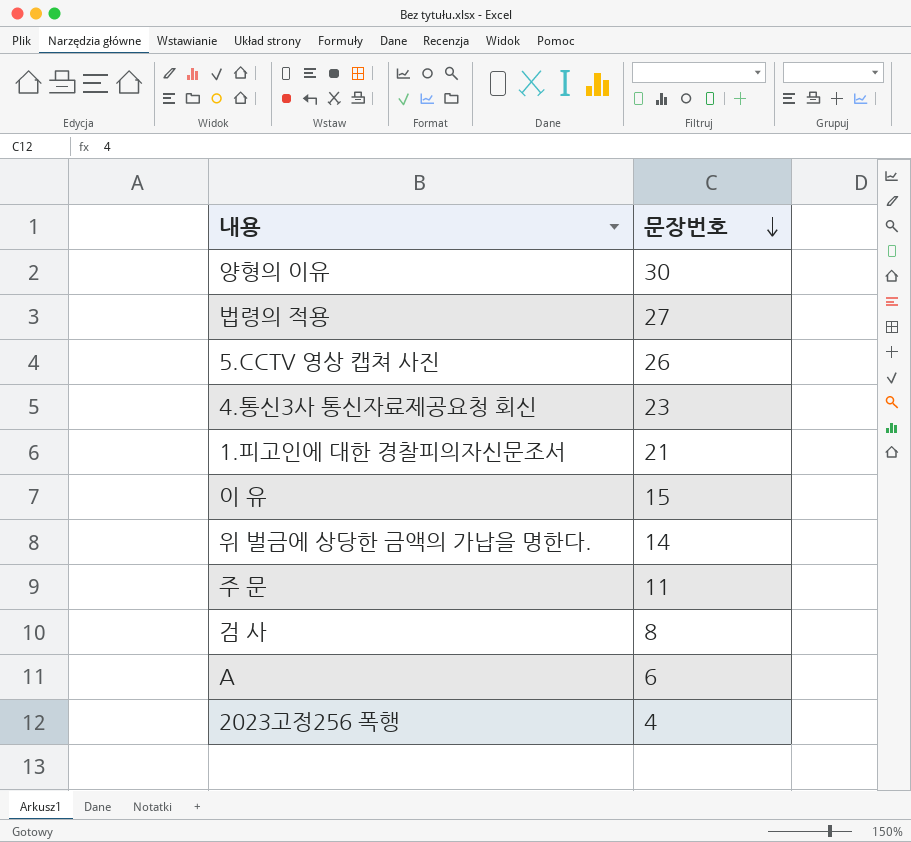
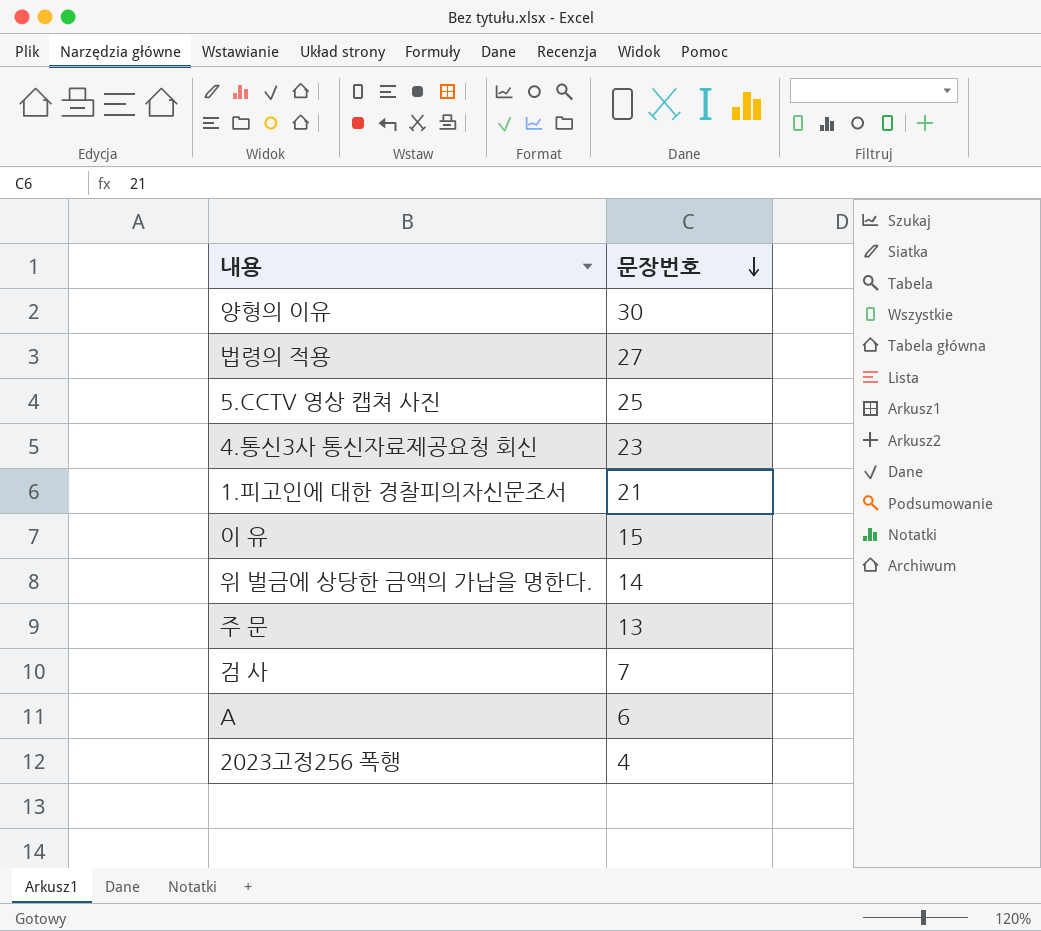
5.CCTV 영상 캡쳐 사진 | 문장번호: 26 -> 25
주 문 | 문장번호: 11 -> 13
검 사 | 문장번호: 8 -> 7

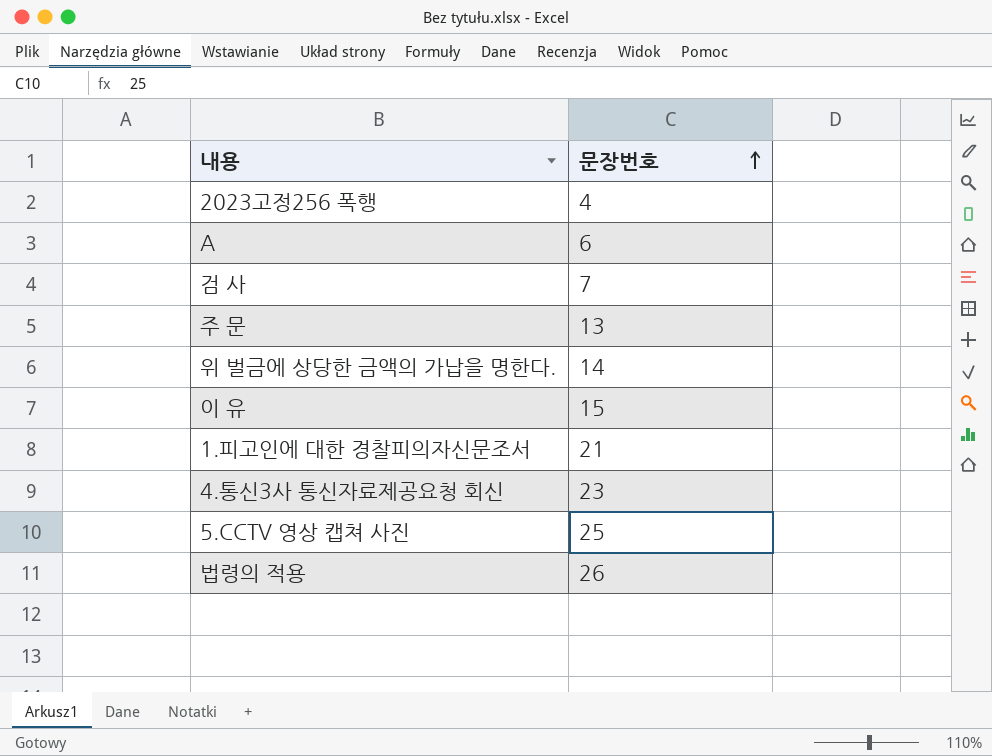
row order: 문장번호 descending -> 문장번호 ascending
row 양형의 이유: 30 -> none
법령의 적용 | 문장번호: 27 -> 26

